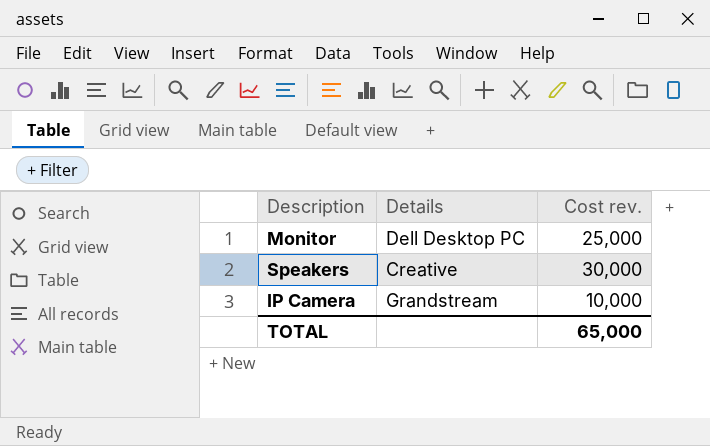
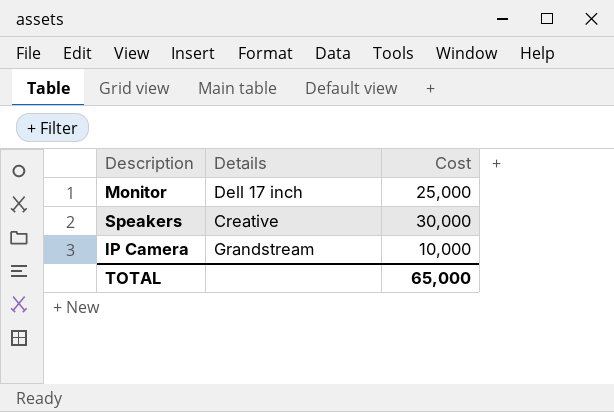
column name: Cost rev. -> Cost
Monitor | Details: Dell Desktop PC -> Dell 17 inch

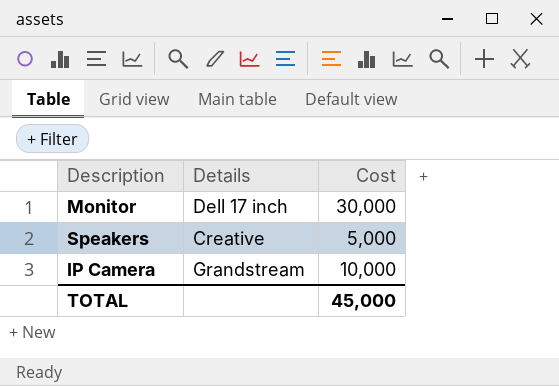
Monitor | Cost: 25,000 -> 30,000
Speakers | Cost: 30,000 -> 5,000
TOTAL | Cost: 65,000 -> 45,000

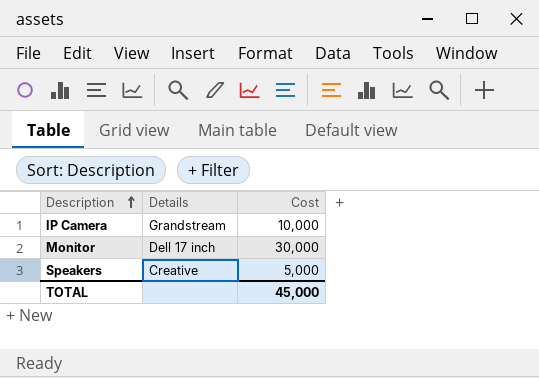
row order: none -> Description ascending

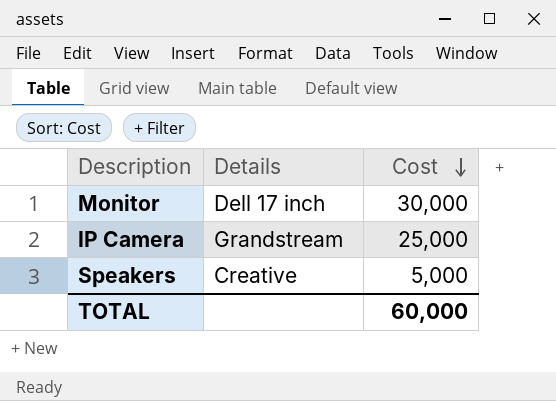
row order: Description ascending -> Cost descending
IP Camera | Cost: 10,000 -> 25,000
TOTAL | Cost: 45,000 -> 60,000

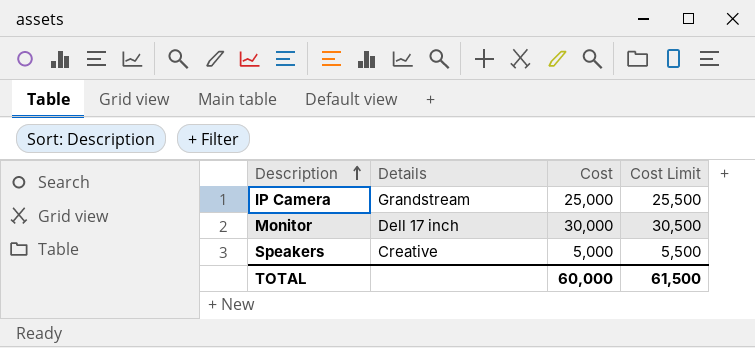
row order: Cost descending -> Description ascending
column Cost Limit | formula: none -> [Cost] + 500

